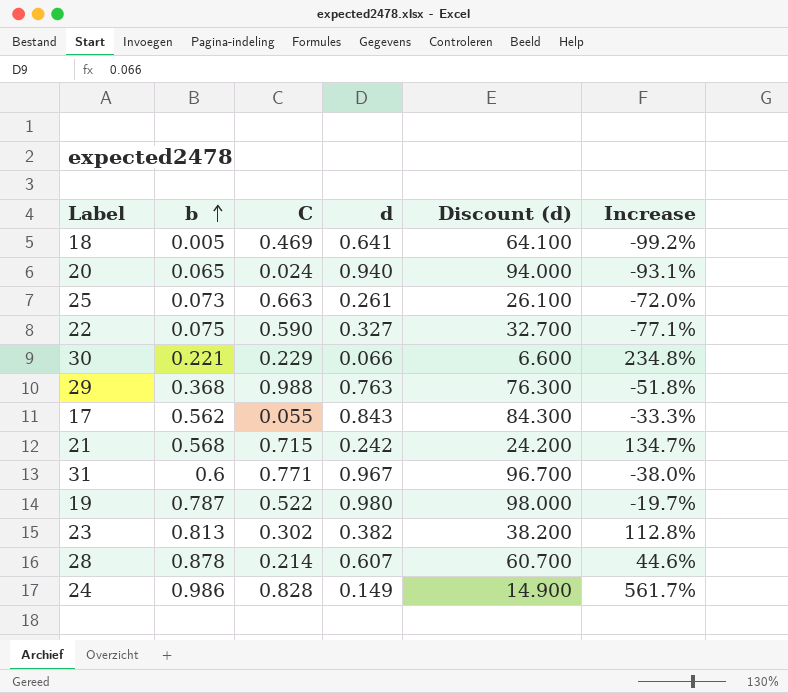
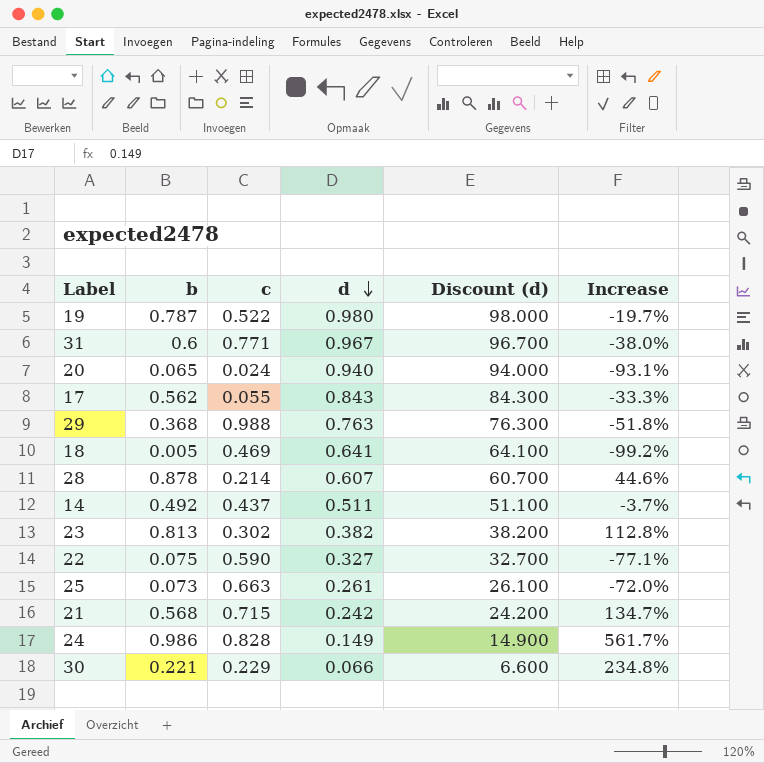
row order: b ascending -> d descending
column name: C -> c
row 14: none -> 0.492 | 0.437 | 0.511 | 51.100 | -3.7%

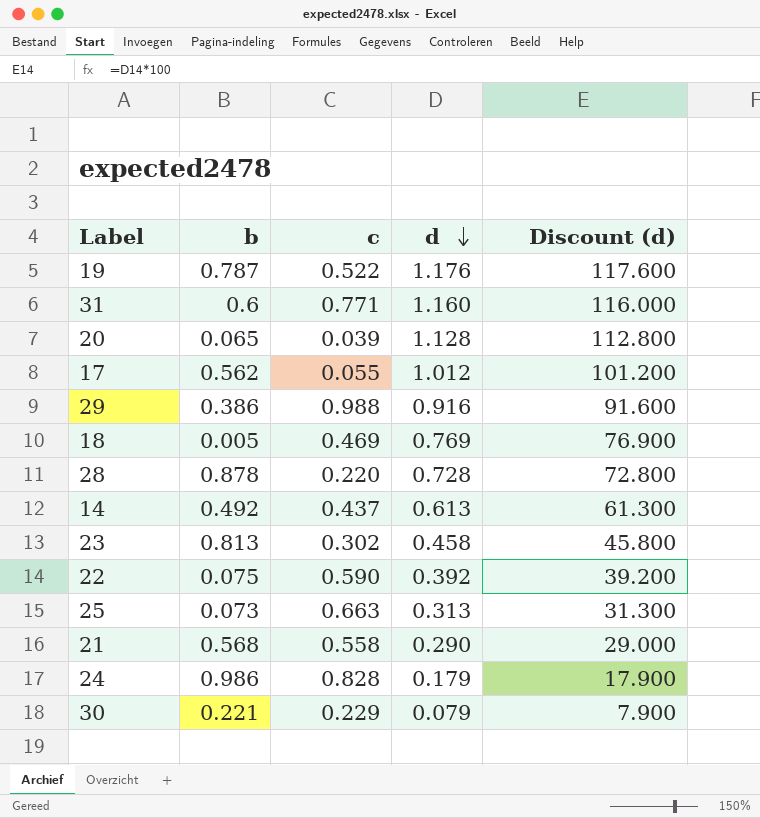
column Increase | formula: ([b] - [d]) / [d] -> none
19 | d: 0.980 -> 1.176
19 | Discount (d): 98.000 -> 117.600
31 | d: 0.967 -> 1.160
31 | Discount (d): 96.700 -> 116.000
20 | c: 0.024 -> 0.039
20 | d: 0.940 -> 1.128
20 | Discount (d): 94.000 -> 112.800
17 | d: 0.843 -> 1.012
17 | Discount (d): 84.300 -> 101.200
29 | b: 0.368 -> 0.386
29 | d: 0.763 -> 0.916
29 | Discount (d): 76.300 -> 91.600
18 | d: 0.641 -> 0.769
18 | Discount (d): 64.100 -> 76.900
28 | c: 0.214 -> 0.220
28 | d: 0.607 -> 0.728
28 | Discount (d): 60.700 -> 72.800
14 | d: 0.511 -> 0.613
14 | Discount (d): 51.100 -> 61.300
23 | d: 0.382 -> 0.458
23 | Discount (d): 38.200 -> 45.800
22 | d: 0.327 -> 0.392
22 | Discount (d): 32.700 -> 39.200
25 | d: 0.261 -> 0.313
25 | Discount (d): 26.100 -> 31.300
21 | c: 0.715 -> 0.558
21 | d: 0.242 -> 0.290
21 | Discount (d): 24.200 -> 29.000
24 | d: 0.149 -> 0.179
24 | Discount (d): 14.900 -> 17.900
30 | d: 0.066 -> 0.079
30 | Discount (d): 6.600 -> 7.900

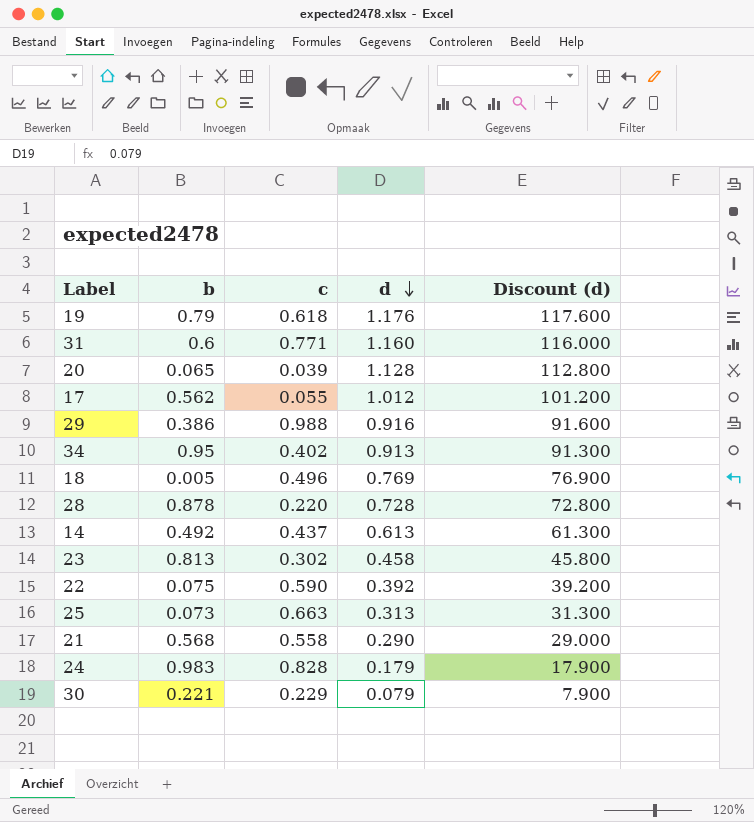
19 | b: 0.787 -> 0.79
19 | c: 0.522 -> 0.618
row 34: none -> 0.95 | 0.402 | 0.913 | 91.300
18 | c: 0.469 -> 0.496
24 | b: 0.986 -> 0.983

